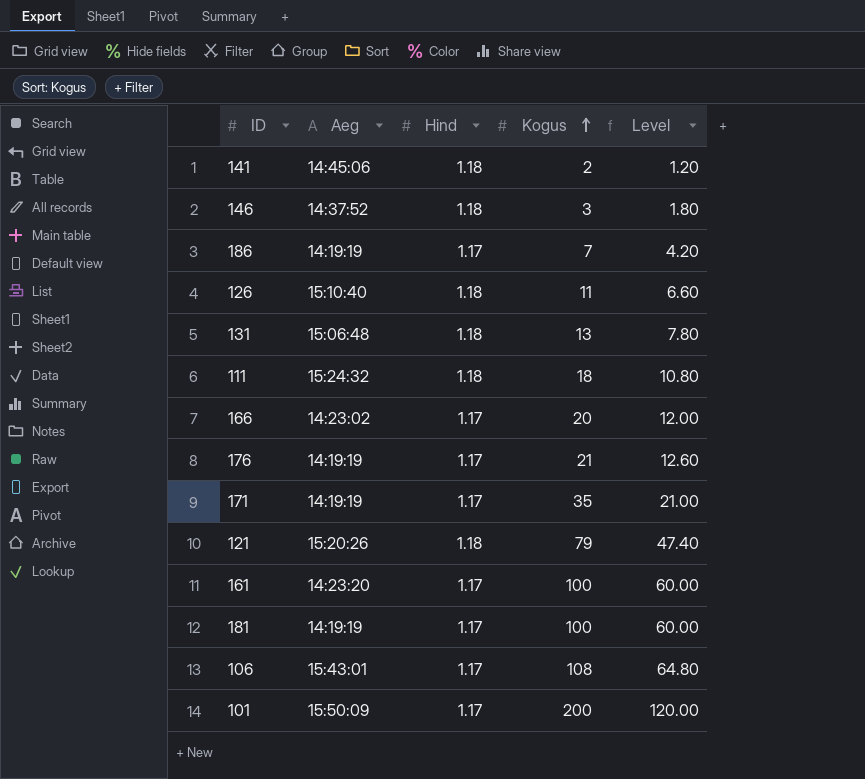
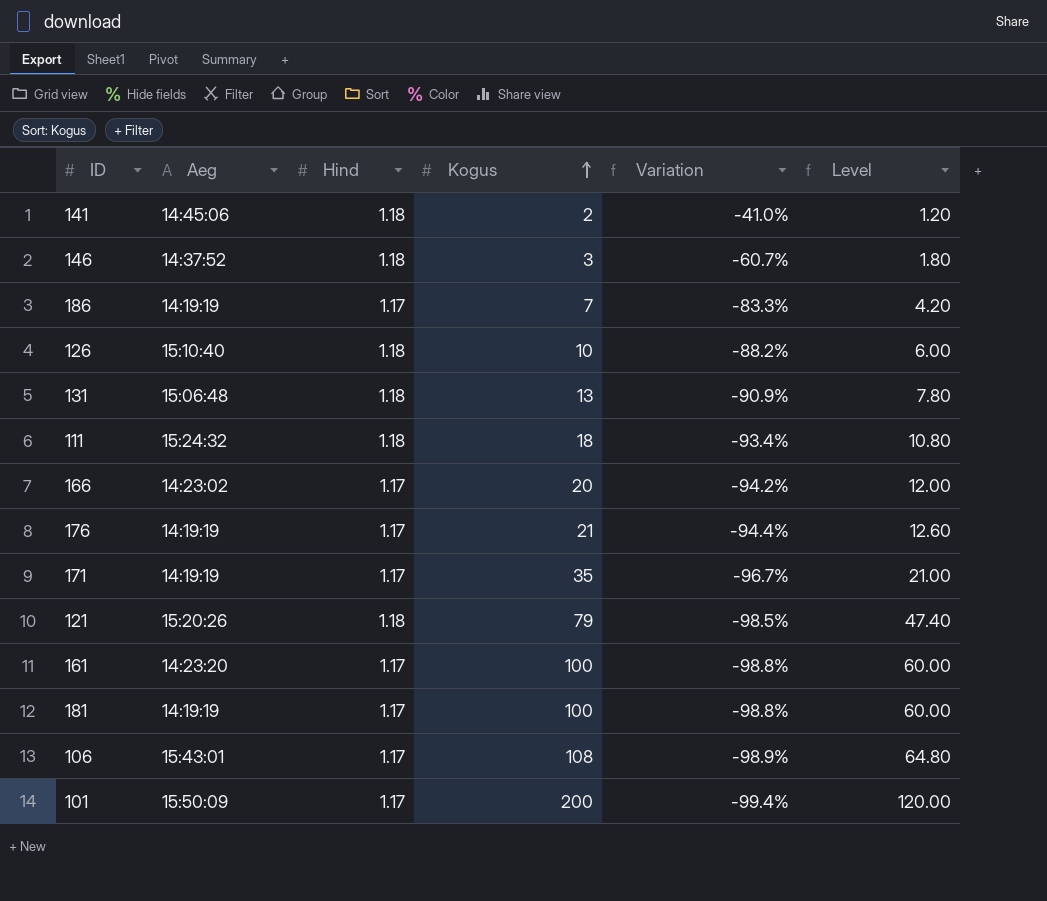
column Variation | formula: none -> ([Hind] - [Kogus]) / [Kogus]
126 | Kogus: 11 -> 10
126 | Level: 6.60 -> 6.00

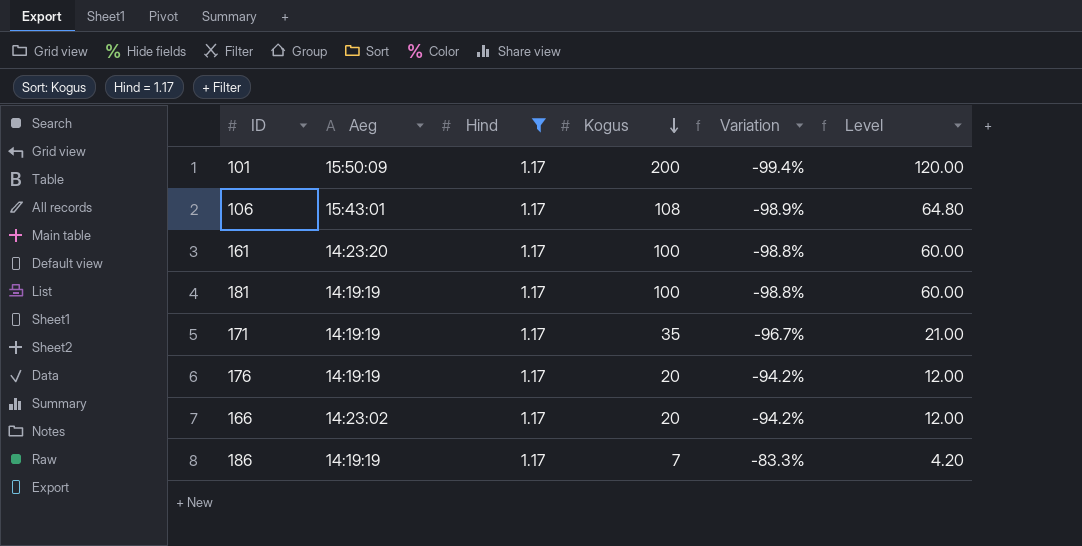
filter: none -> Hind = 1.17
row order: Kogus ascending -> Kogus descending
176 | Kogus: 21 -> 20
176 | Variation: -94.4% -> -94.2%
176 | Level: 12.60 -> 12.00

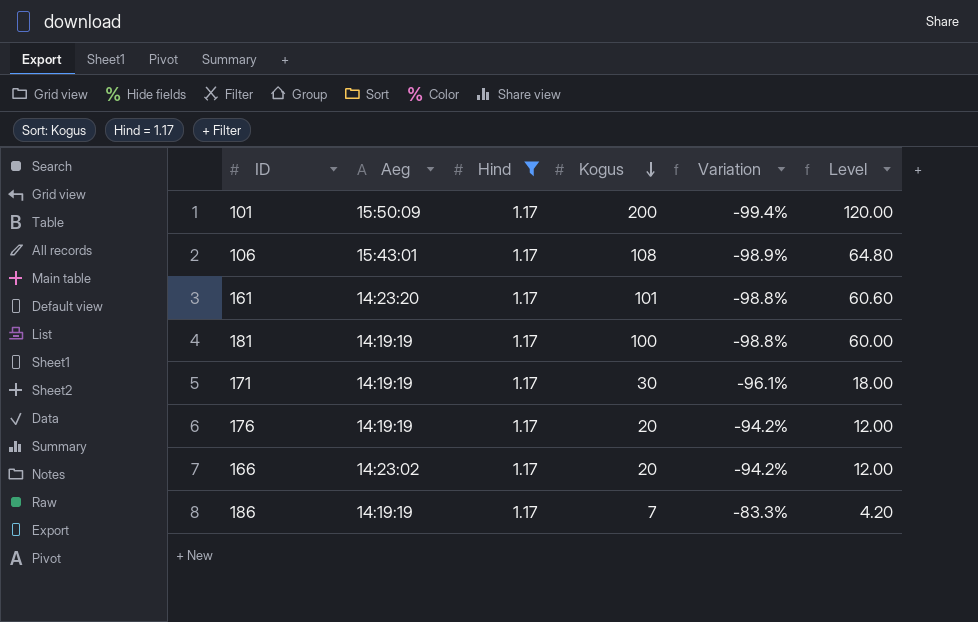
161 | Kogus: 100 -> 101
161 | Level: 60.00 -> 60.60
171 | Kogus: 35 -> 30
171 | Variation: -96.7% -> -96.1%
171 | Level: 21.00 -> 18.00

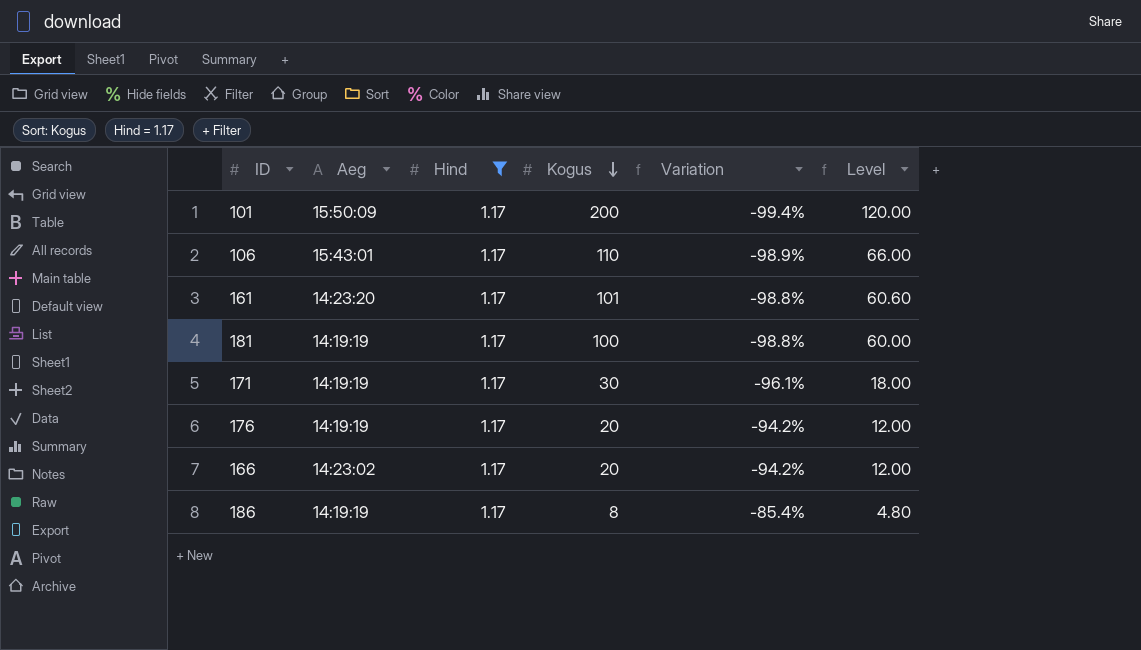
106 | Kogus: 108 -> 110
106 | Level: 64.80 -> 66.00
186 | Kogus: 7 -> 8
186 | Variation: -83.3% -> -85.4%
186 | Level: 4.20 -> 4.80

